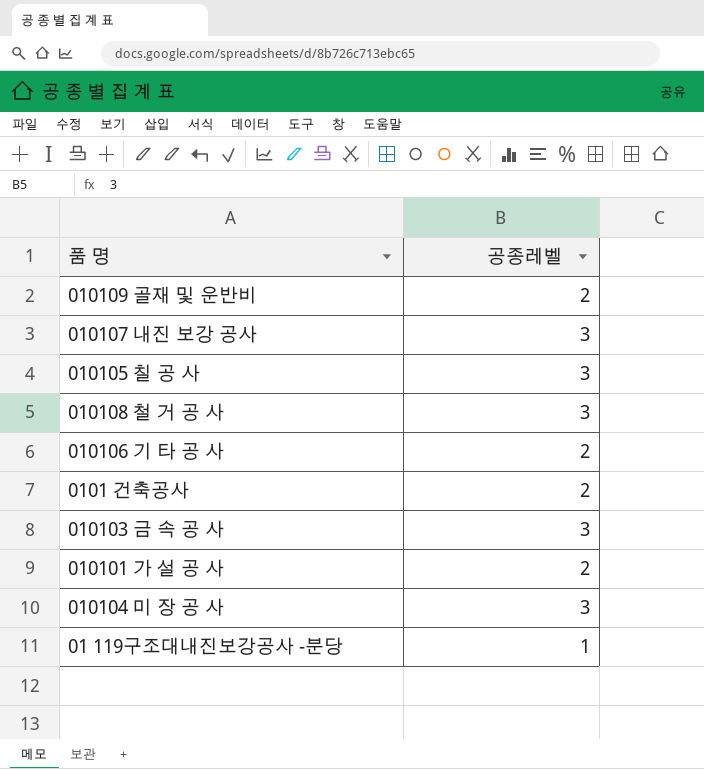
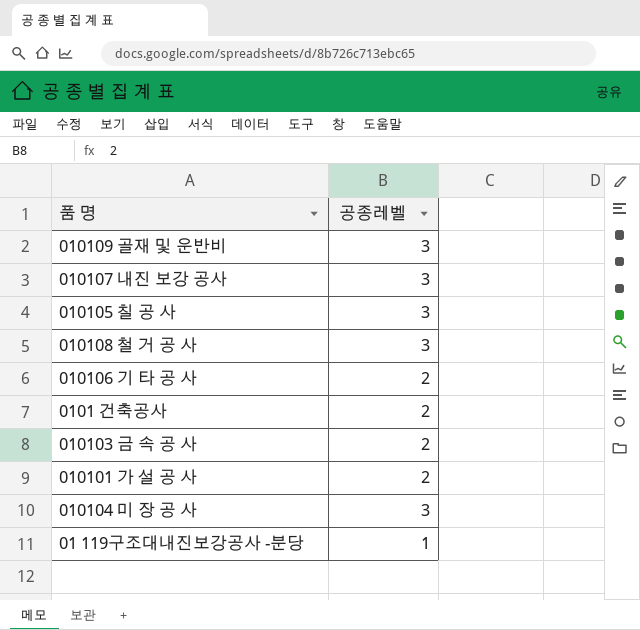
010109 골재 및 운반비 | 공종레벨: 2 -> 3
010103 금 속 공 사 | 공종레벨: 3 -> 2

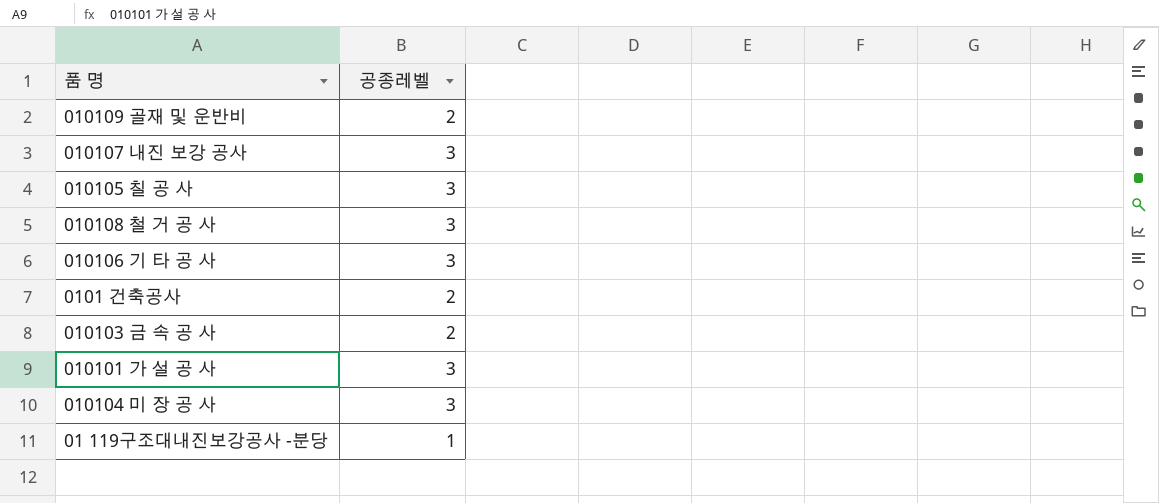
010109 골재 및 운반비 | 공종레벨: 3 -> 2
010106 기 타 공 사 | 공종레벨: 2 -> 3
010101 가 설 공 사 | 공종레벨: 2 -> 3

